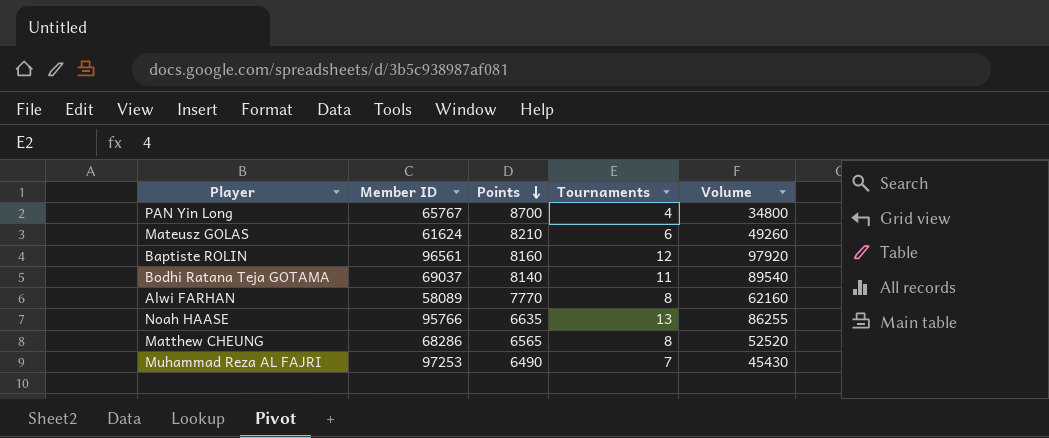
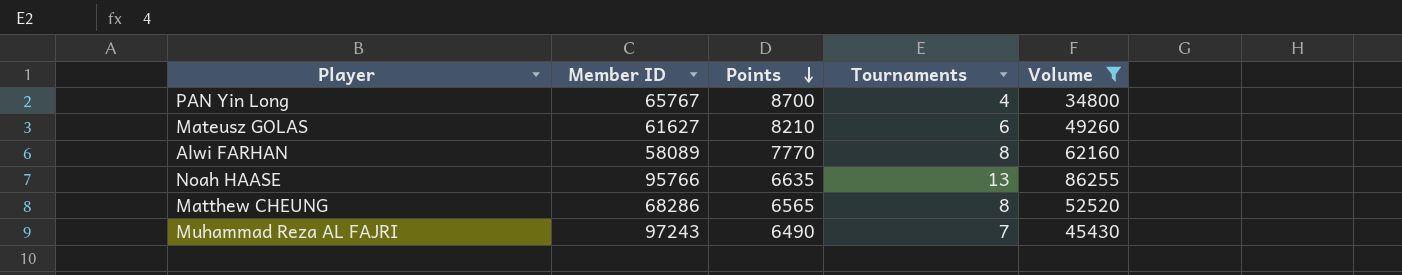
filter: none -> Volume <= 86255
Mateusz GOLAS | Member ID: 61624 -> 61627
Muhammad Reza AL FAJRI | Member ID: 97253 -> 97243

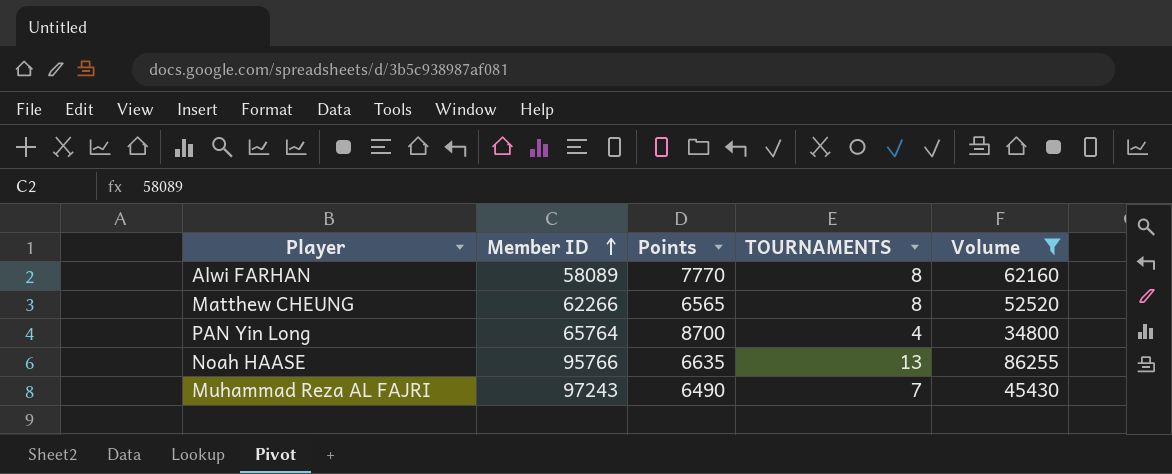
row order: Points descending -> Member ID ascending
column name: Tournaments -> TOURNAMENTS
row Mateusz GOLAS: 61627 | 8210 | 6 | 49260 -> none
Matthew CHEUNG | Member ID: 68286 -> 62266
PAN Yin Long | Member ID: 65767 -> 65764

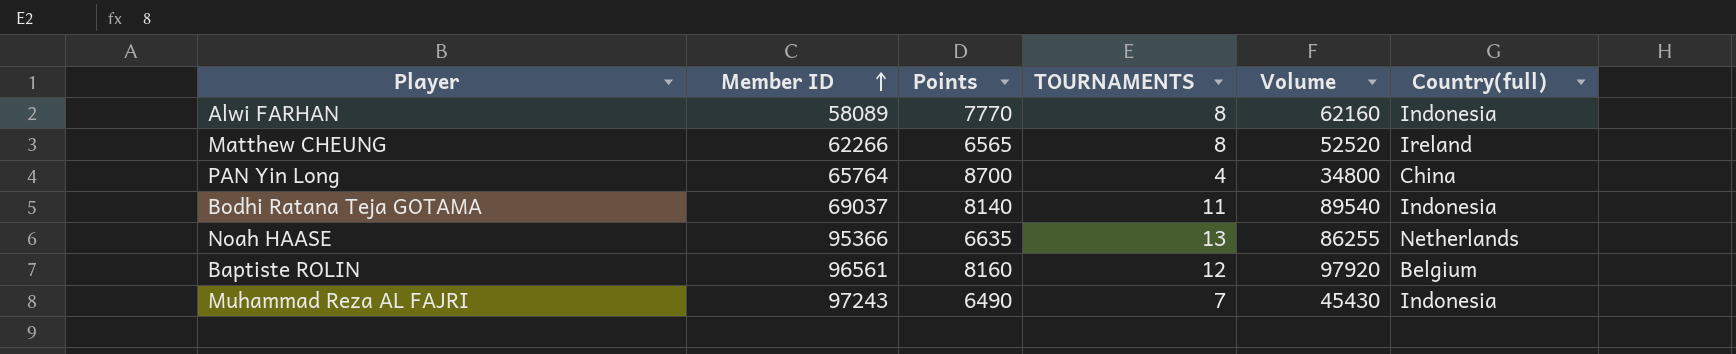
filter: Volume <= 86255 -> none
column Country(full) | position: none -> 6
Noah HAASE | Member ID: 95766 -> 95366

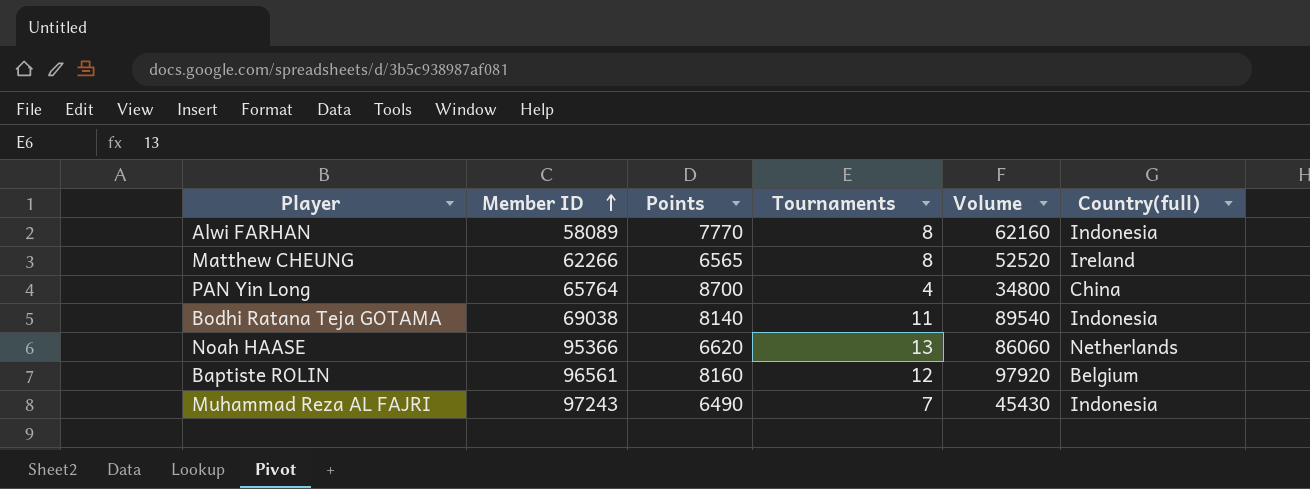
column name: TOURNAMENTS -> Tournaments
Bodhi Ratana Teja GOTAMA | Member ID: 69037 -> 69038
Noah HAASE | Points: 6635 -> 6620
Noah HAASE | Volume: 86255 -> 86060

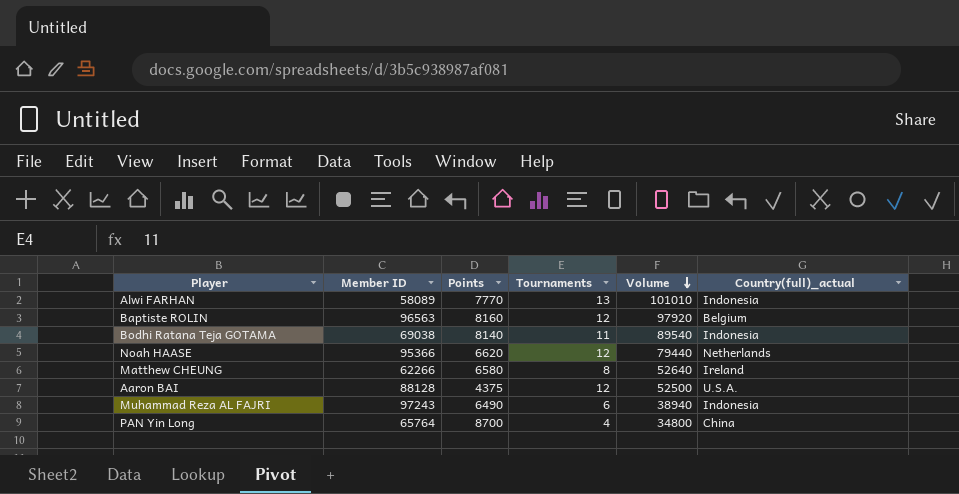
row order: Member ID ascending -> Volume descending
column name: Country(full) -> Country(full)_actual
Alwi FARHAN | Tournaments: 8 -> 13
Alwi FARHAN | Volume: 62160 -> 101010
Baptiste ROLIN | Member ID: 96561 -> 96563
Noah HAASE | Tournaments: 13 -> 12
Noah HAASE | Volume: 86060 -> 79440
Matthew CHEUNG | Points: 6565 -> 6580
Matthew CHEUNG | Volume: 52520 -> 52640
row Aaron BAI: none -> 88128 | 4375 | 12 | 52500 | U.S.A.
Muhammad Reza AL FAJRI | Tournaments: 7 -> 6
Muhammad Reza AL FAJRI | Volume: 45430 -> 38940

